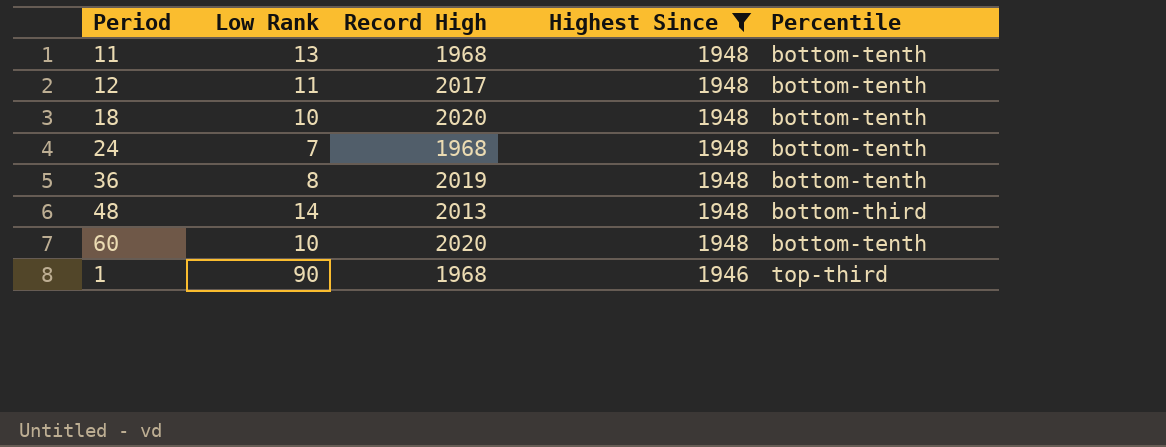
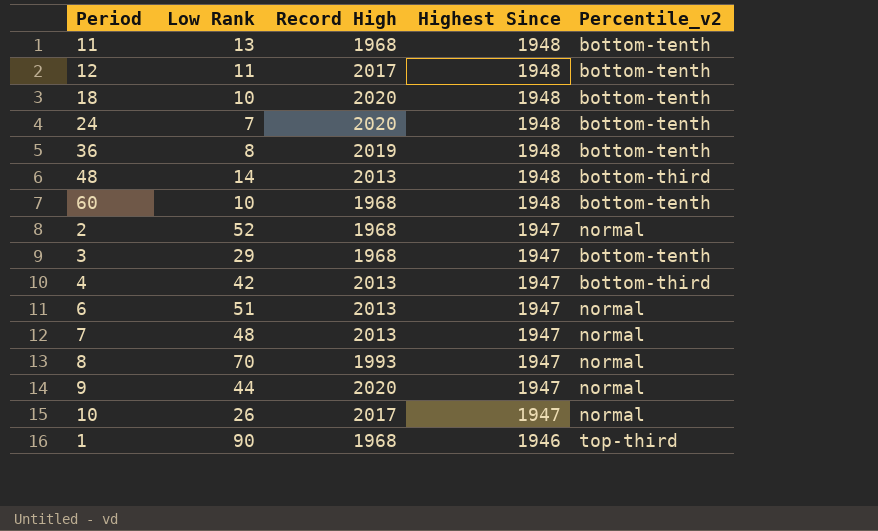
filter: Highest Since != 1947 -> none
column name: Percentile -> Percentile_v2
24 | Record High: 1968 -> 2020
60 | Record High: 2020 -> 1968

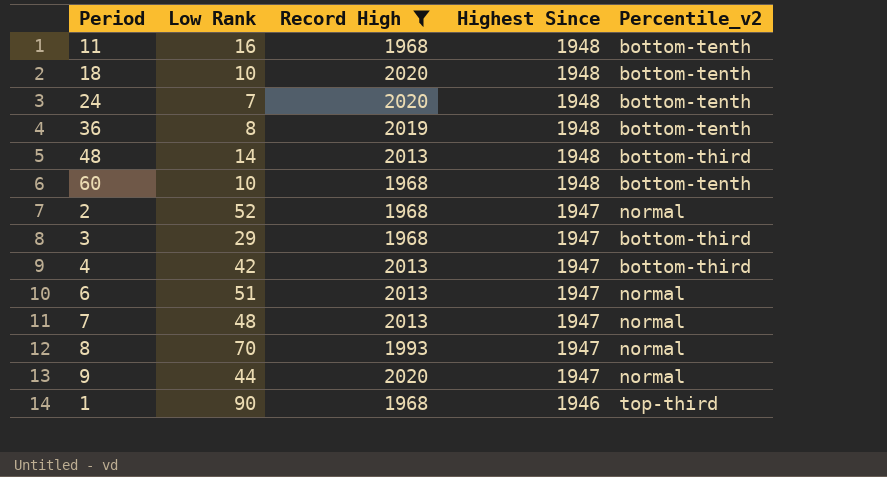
filter: none -> Record High != 2017
11 | Low Rank: 13 -> 16
3 | Percentile_v2: bottom-tenth -> bottom-third

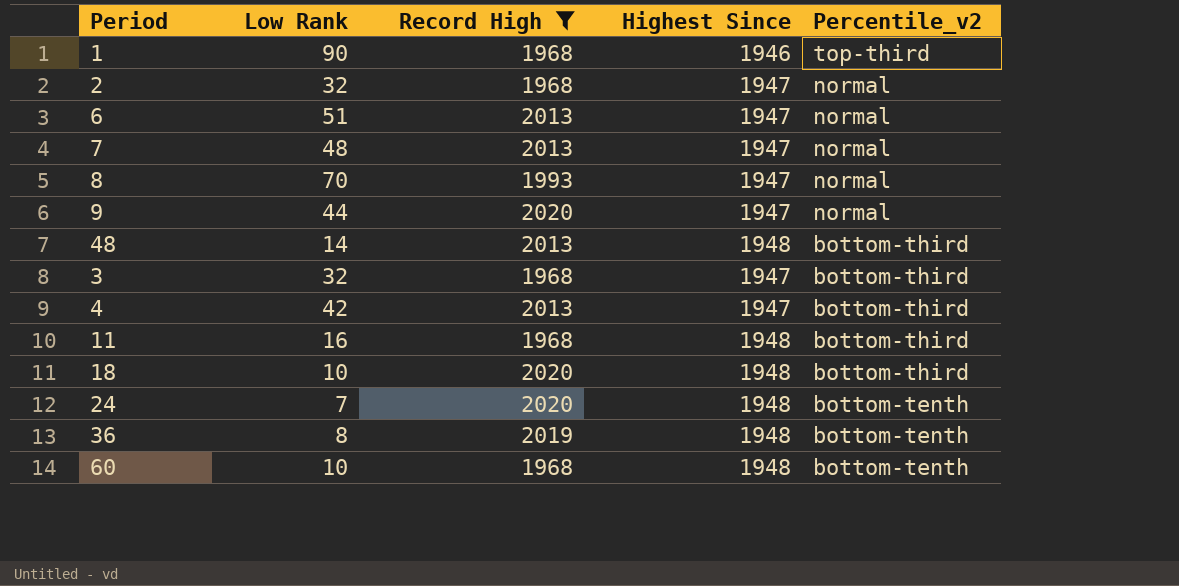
row order: Highest Since descending -> Percentile_v2 descending
2 | Low Rank: 52 -> 32
3 | Low Rank: 29 -> 32
11 | Percentile_v2: bottom-tenth -> bottom-third
18 | Percentile_v2: bottom-tenth -> bottom-third

